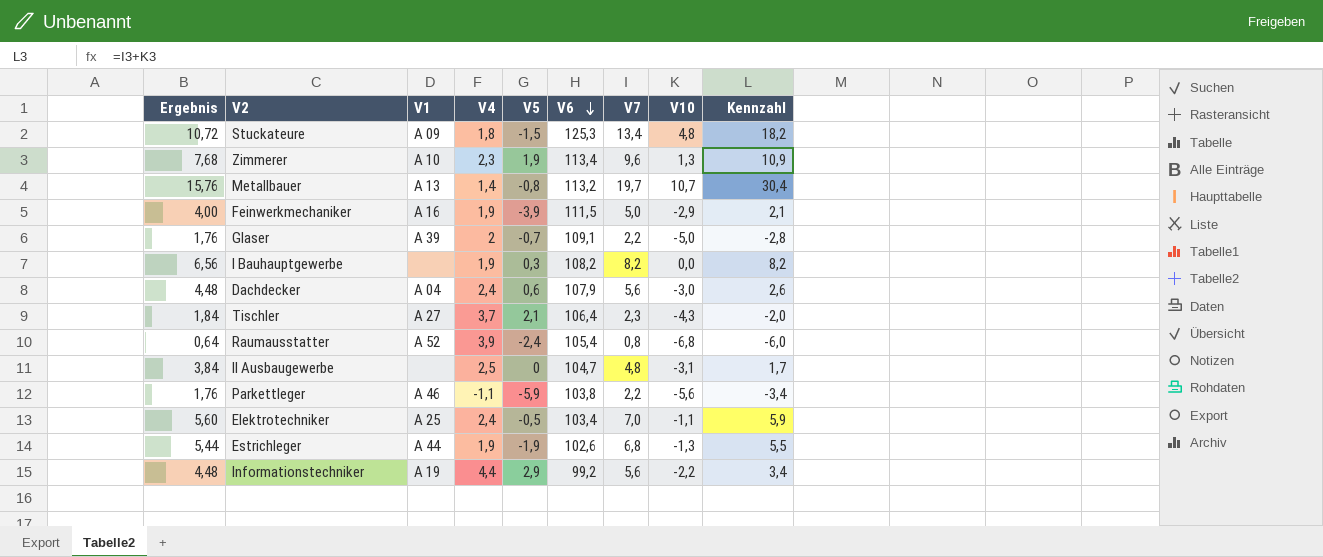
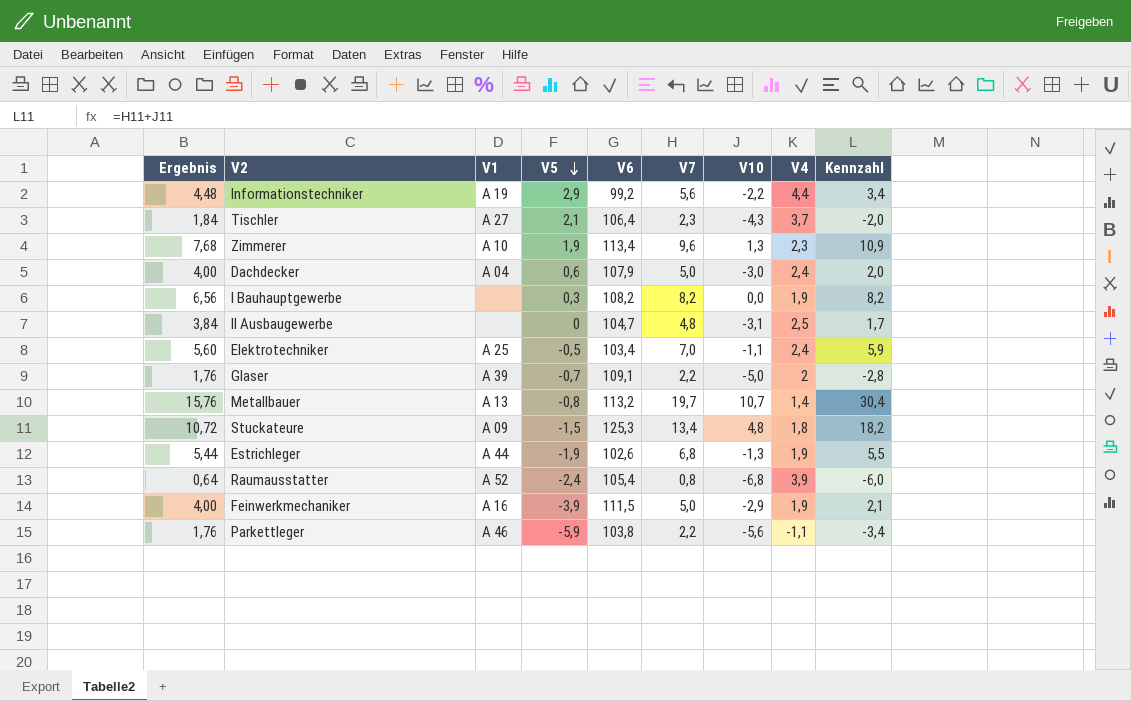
row order: V6 descending -> V5 descending
column V4 | position: 4 -> 8
Dachdecker | Ergebnis: 4,48 -> 4,00
Dachdecker | V7: 5,6 -> 5,0
Dachdecker | Kennzahl: 2,6 -> 2,0

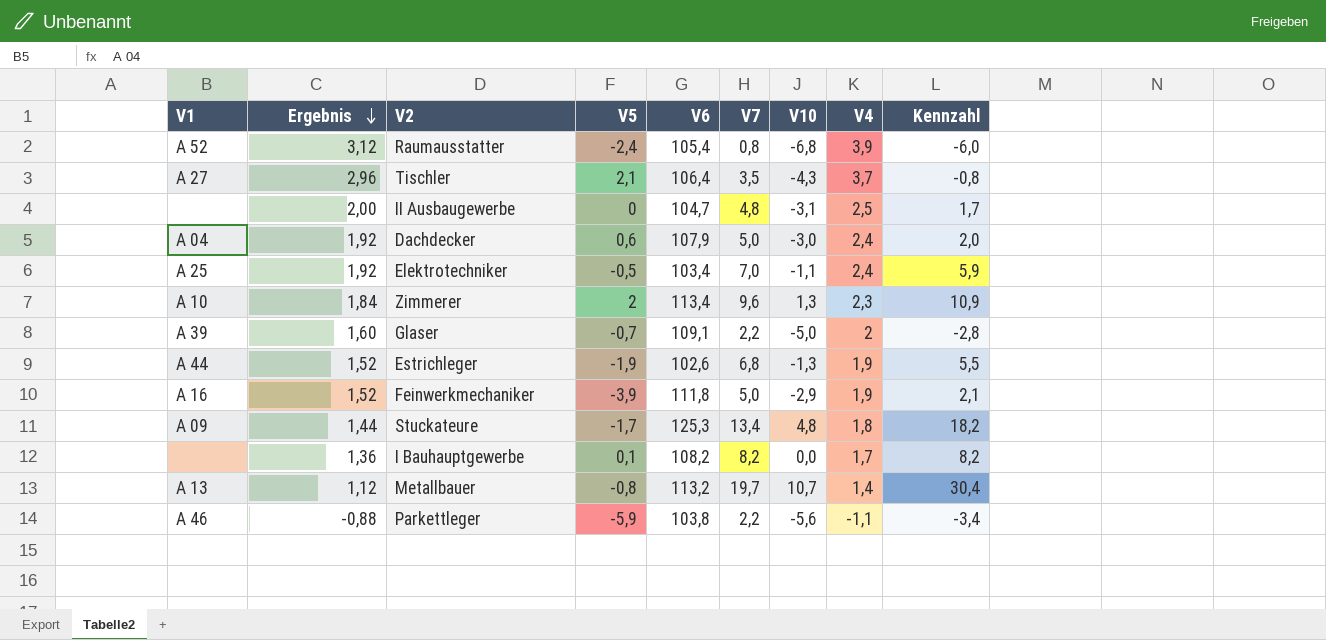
row order: V5 descending -> Ergebnis descending
column V1 | position: 3 -> 1
column Ergebnis | formula: [V7] * 0,8 -> [V4] * 0,8
row Informationstechniker: 4,48 | A 19 | 2,9 | 99,2 | 5,6 | -2,2 | 4,4 | 3,4 -> none
Tischler | V7: 2,3 -> 3,5
Tischler | Kennzahl: -2,0 -> -0,8
Zimmerer | V5: 1,9 -> 2
Feinwerkmechaniker | V6: 111,5 -> 111,8
Stuckateure | V5: -1,5 -> -1,7
I Bauhauptgewerbe | V5: 0,3 -> 0,1
I Bauhauptgewerbe | V4: 1,9 -> 1,7

